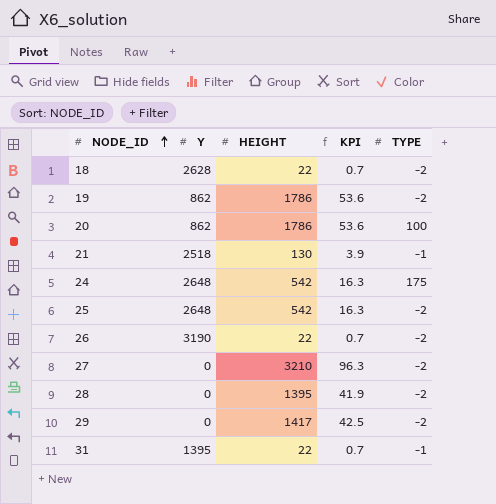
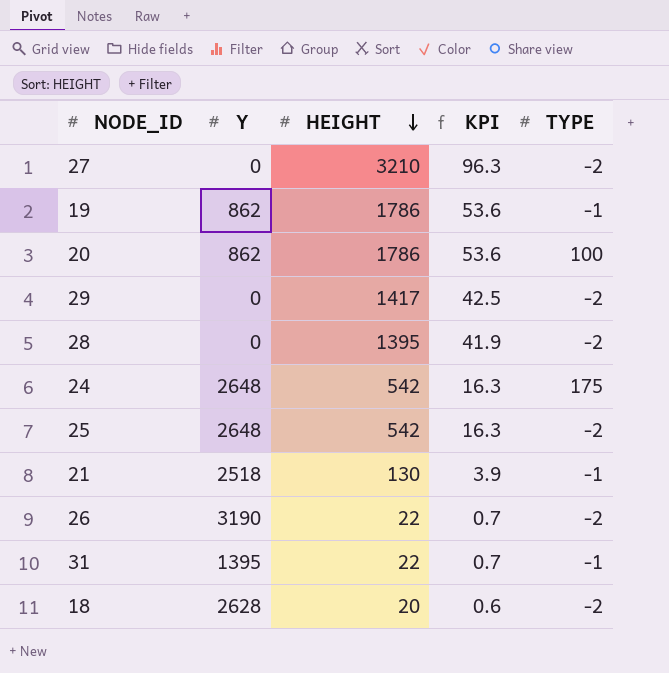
row order: NODE_ID ascending -> HEIGHT descending
19 | TYPE: -2 -> -1
18 | HEIGHT: 22 -> 20
18 | KPI: 0.7 -> 0.6

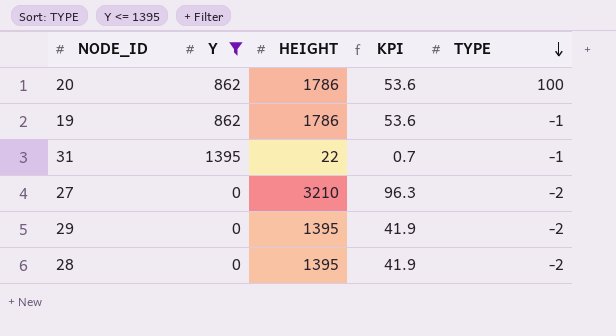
filter: none -> Y <= 1395
row order: HEIGHT descending -> TYPE descending
29 | HEIGHT: 1417 -> 1395
29 | KPI: 42.5 -> 41.9

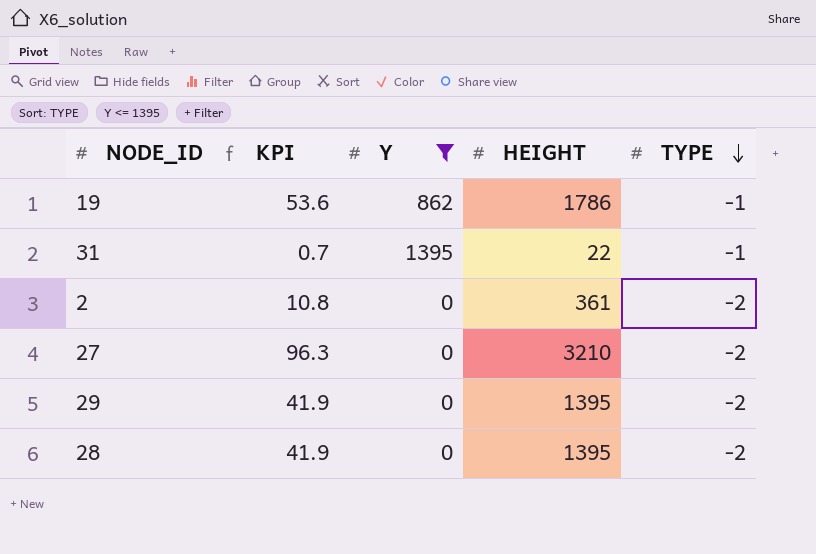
column KPI | position: 4 -> 2
row 20: 862 | 1786 | 53.6 | 100 -> none
row 2: none -> 10.8 | 0 | 361 | -2

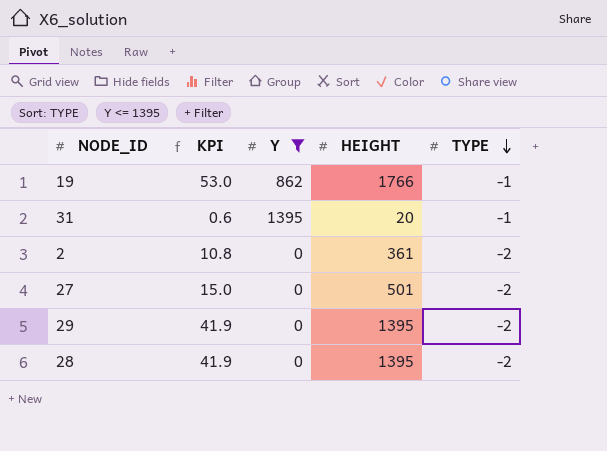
19 | KPI: 53.6 -> 53.0
19 | HEIGHT: 1786 -> 1766
31 | KPI: 0.7 -> 0.6
31 | HEIGHT: 22 -> 20
27 | KPI: 96.3 -> 15.0
27 | HEIGHT: 3210 -> 501

